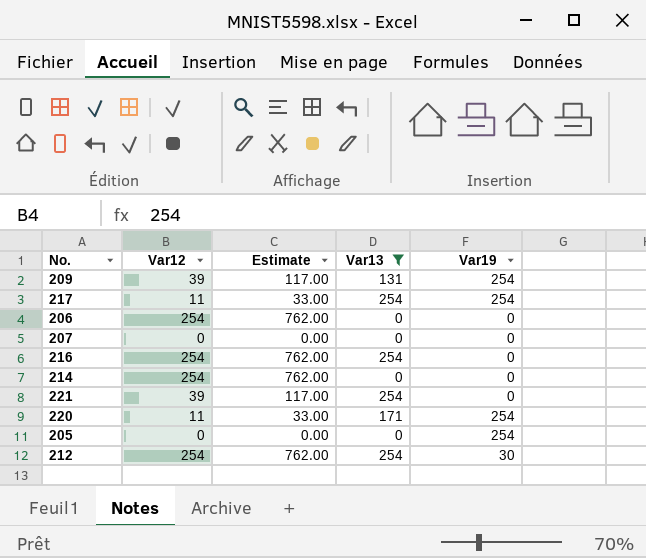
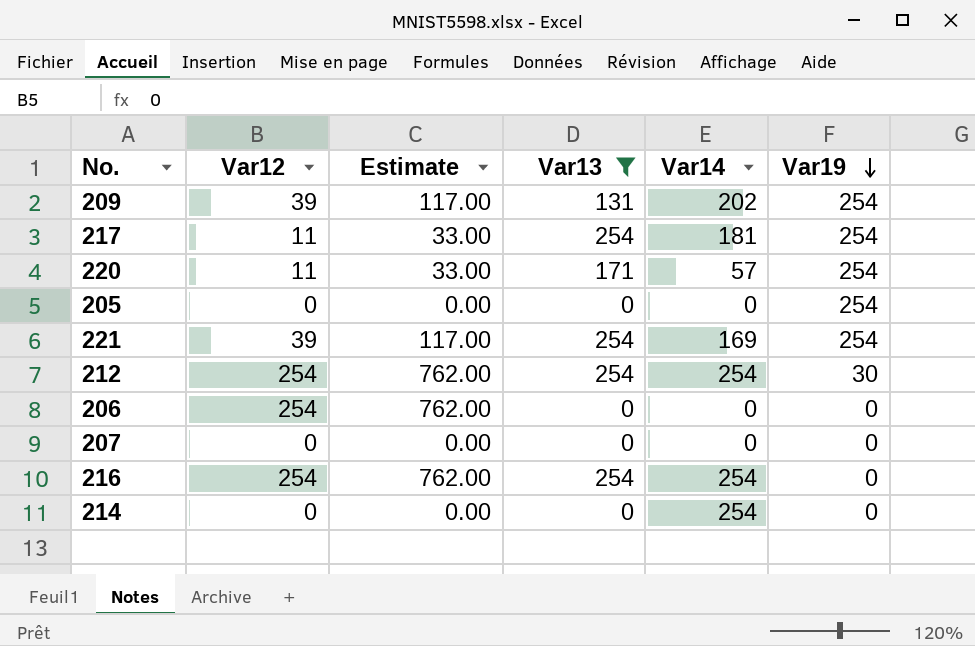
row order: none -> Var19 descending
column Var14 | position: none -> 5
221 | Var19: 0 -> 254
214 | Var12: 254 -> 0
214 | Estimate: 762.00 -> 0.00

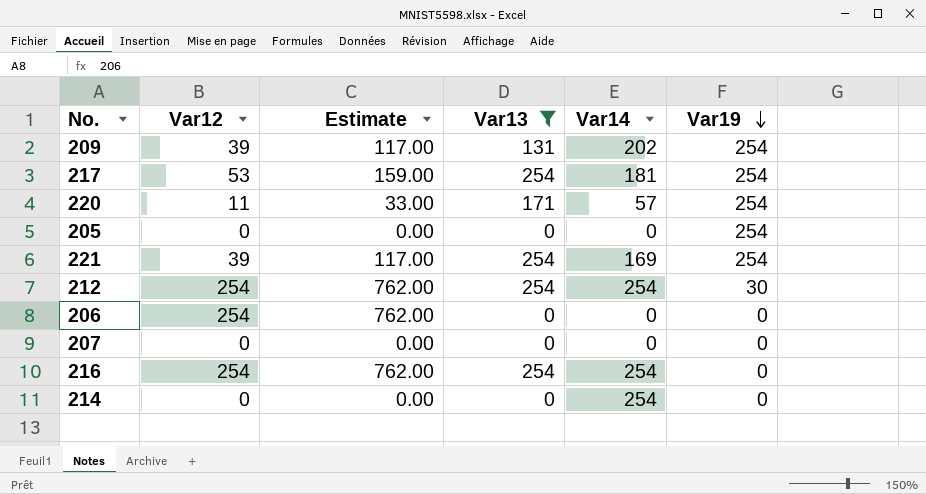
217 | Var12: 11 -> 53
217 | Estimate: 33.00 -> 159.00

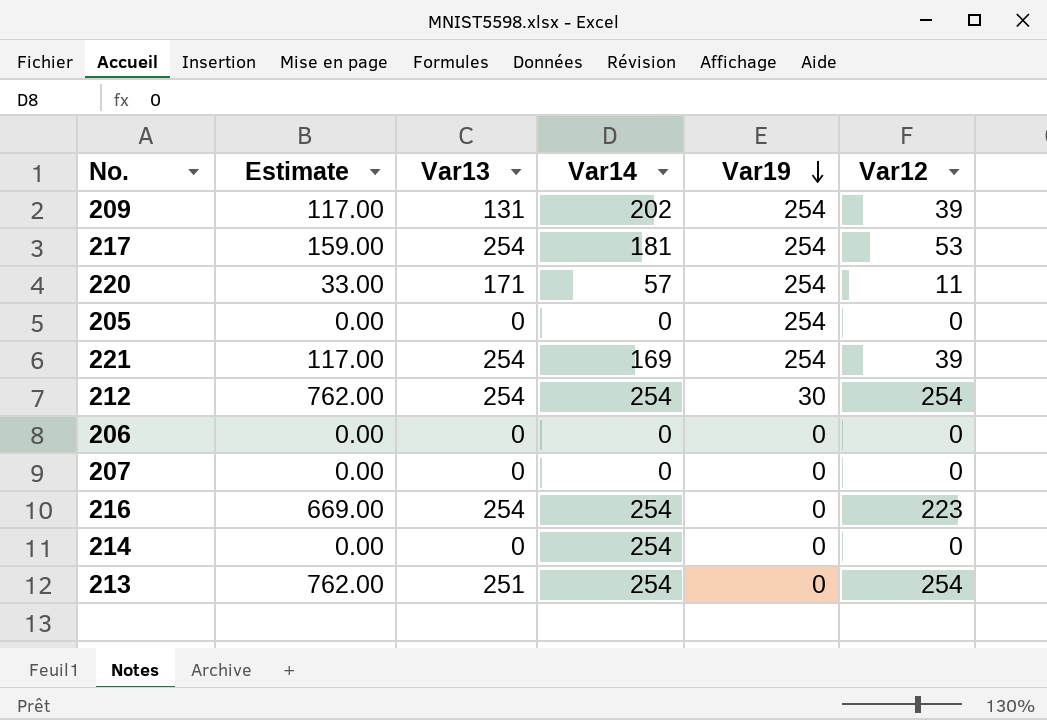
filter: Var13 != 251 -> none
column Var12 | position: 2 -> 6
206 | Estimate: 762.00 -> 0.00
206 | Var12: 254 -> 0
216 | Estimate: 762.00 -> 669.00
216 | Var12: 254 -> 223

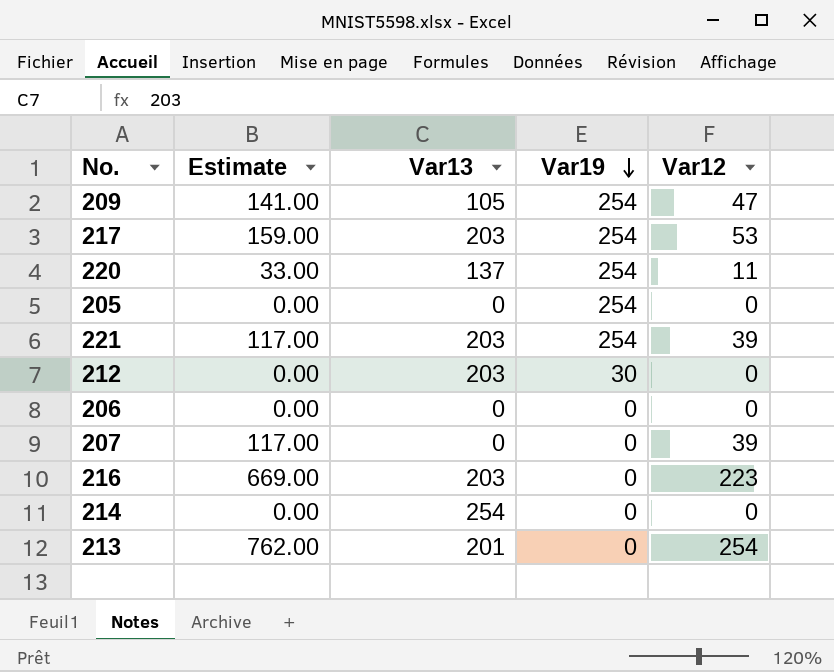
column Var14 | position: 4 -> none
209 | Estimate: 117.00 -> 141.00
209 | Var13: 131 -> 105
209 | Var12: 39 -> 47
217 | Var13: 254 -> 203
220 | Var13: 171 -> 137
221 | Var13: 254 -> 203
212 | Estimate: 762.00 -> 0.00
212 | Var13: 254 -> 203
212 | Var12: 254 -> 0
207 | Estimate: 0.00 -> 117.00
207 | Var12: 0 -> 39
216 | Var13: 254 -> 203
214 | Var13: 0 -> 254
213 | Var13: 251 -> 201

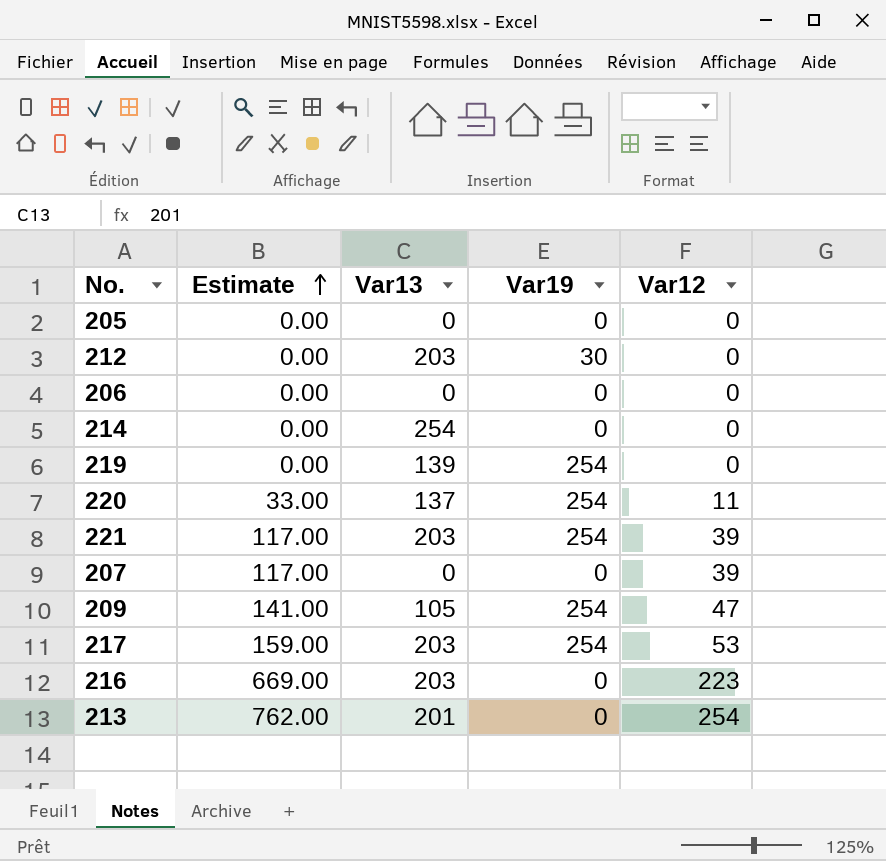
row order: Var19 descending -> Estimate ascending
205 | Var19: 254 -> 0
row 219: none -> 0.00 | 139 | 254 | 0

